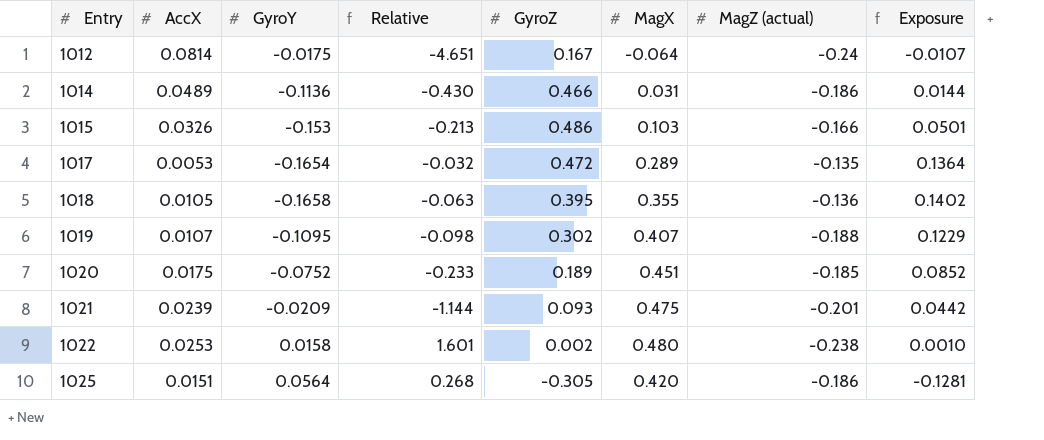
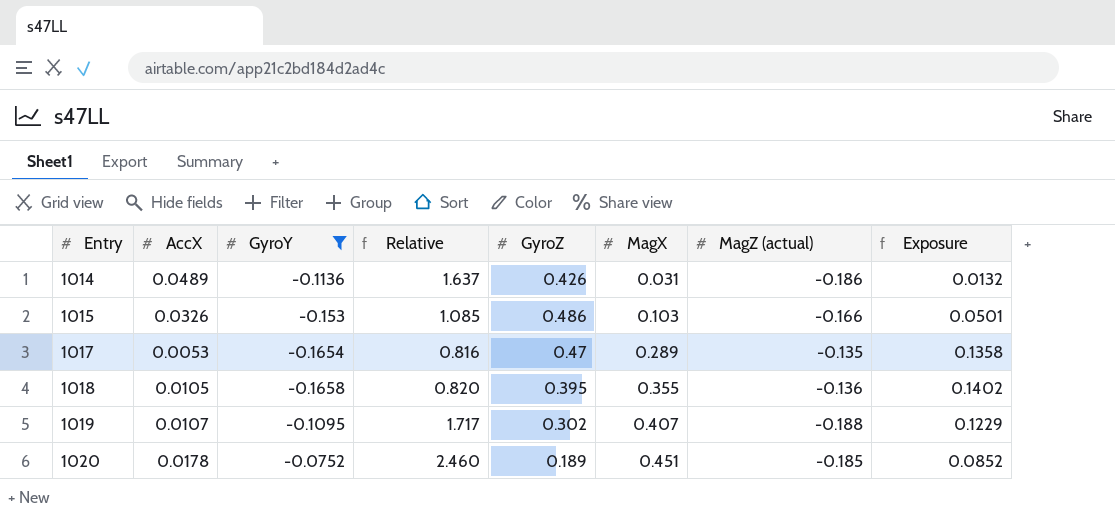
filter: none -> GyroY <= -0.0752
column Relative | formula: [AccX] / [GyroY] -> [MagZ (actual)] / [GyroY]
1014 | GyroZ: 0.466 -> 0.426
1014 | Exposure: 0.0144 -> 0.0132
1017 | GyroZ: 0.472 -> 0.47
1017 | Exposure: 0.1364 -> 0.1358
1020 | AccX: 0.0175 -> 0.0178

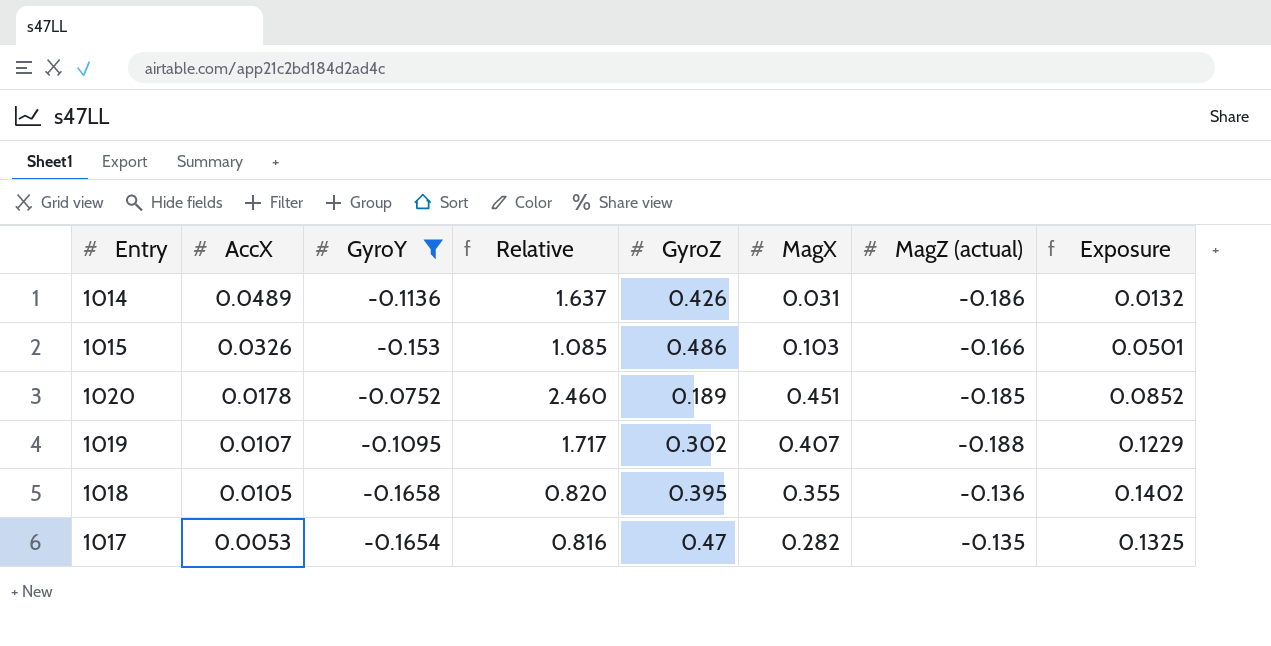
row order: Entry ascending -> AccX descending
1017 | MagX: 0.289 -> 0.282
1017 | Exposure: 0.1358 -> 0.1325

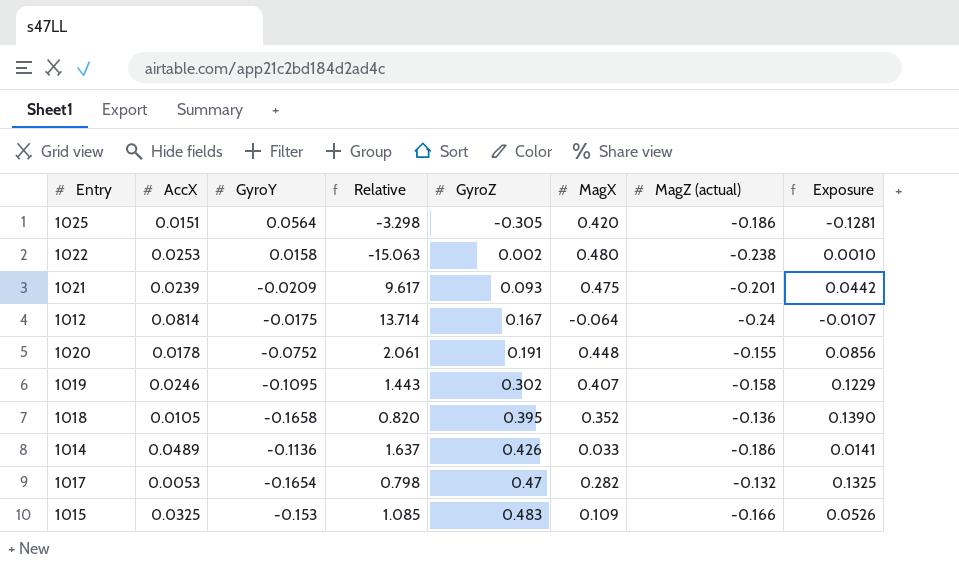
filter: GyroY <= -0.0752 -> none
row order: AccX descending -> GyroZ ascending
1020 | Relative: 2.460 -> 2.061
1020 | GyroZ: 0.189 -> 0.191
1020 | MagX: 0.451 -> 0.448
1020 | MagZ (actual): -0.185 -> -0.155
1020 | Exposure: 0.0852 -> 0.0856
1019 | AccX: 0.0107 -> 0.0246
1019 | Relative: 1.717 -> 1.443
1019 | MagZ (actual): -0.188 -> -0.158
1018 | MagX: 0.355 -> 0.352
1018 | Exposure: 0.1402 -> 0.1390
1014 | MagX: 0.031 -> 0.033
1014 | Exposure: 0.0132 -> 0.0141
1017 | Relative: 0.816 -> 0.798
1017 | MagZ (actual): -0.135 -> -0.132
1015 | AccX: 0.0326 -> 0.0325
1015 | GyroZ: 0.486 -> 0.483
1015 | MagX: 0.103 -> 0.109
1015 | Exposure: 0.0501 -> 0.0526

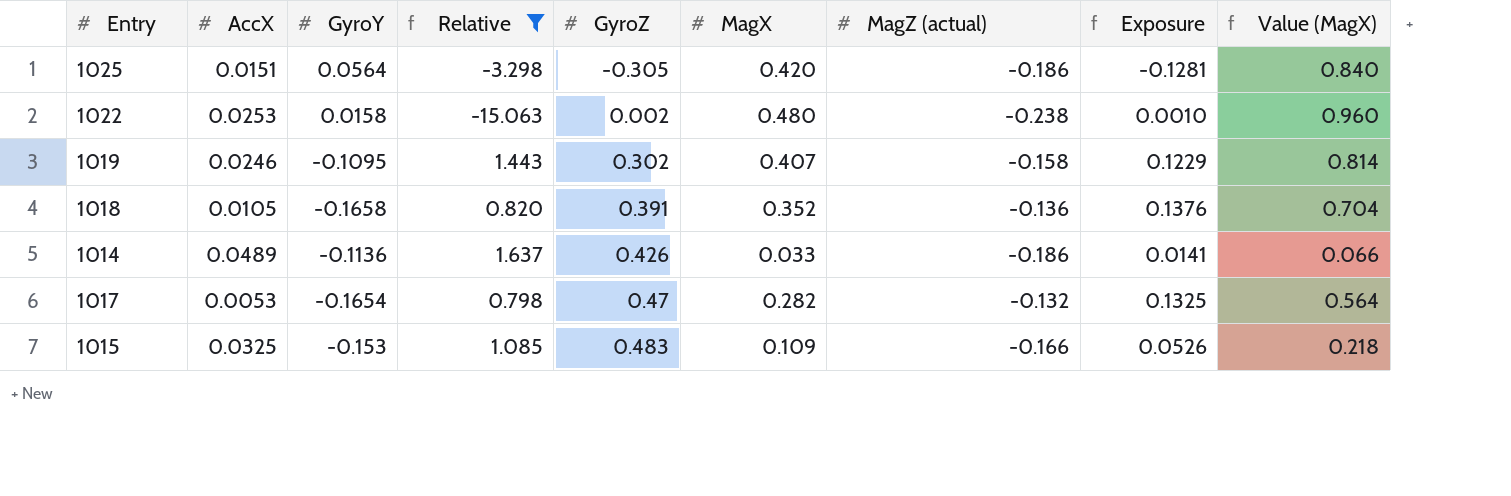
filter: none -> Relative <= 1.637
column Value (MagX) | formula: none -> [MagX] * 2
1018 | GyroZ: 0.395 -> 0.391
1018 | Exposure: 0.1390 -> 0.1376

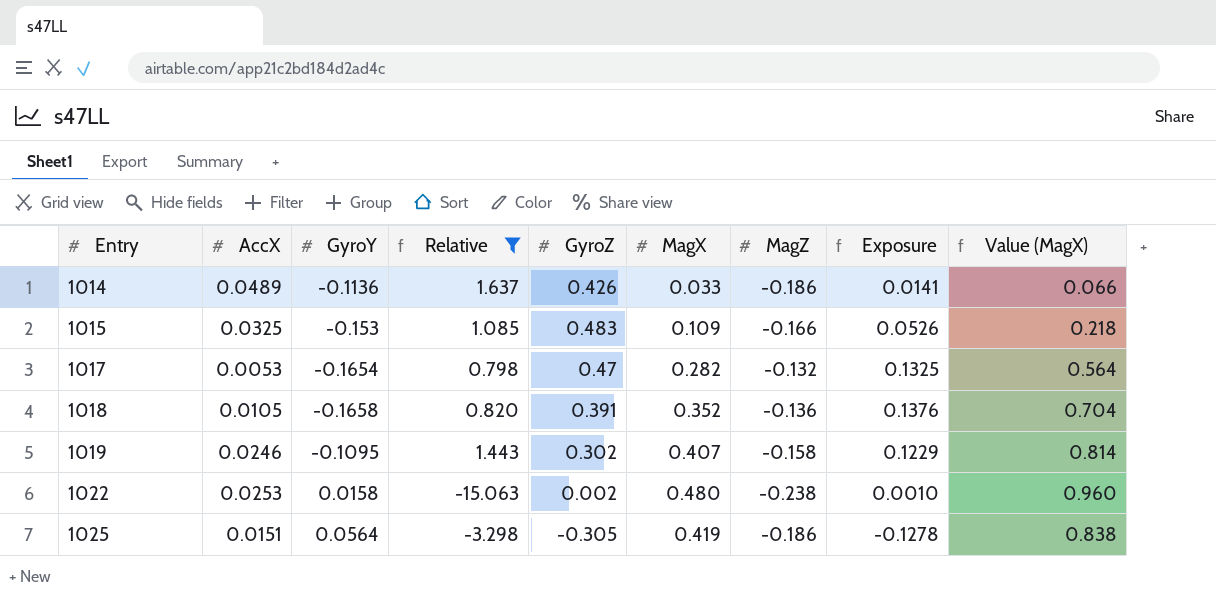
row order: GyroZ ascending -> Entry ascending
column name: MagZ (actual) -> MagZ
1025 | MagX: 0.420 -> 0.419
1025 | Exposure: -0.1281 -> -0.1278
1025 | Value (MagX): 0.840 -> 0.838

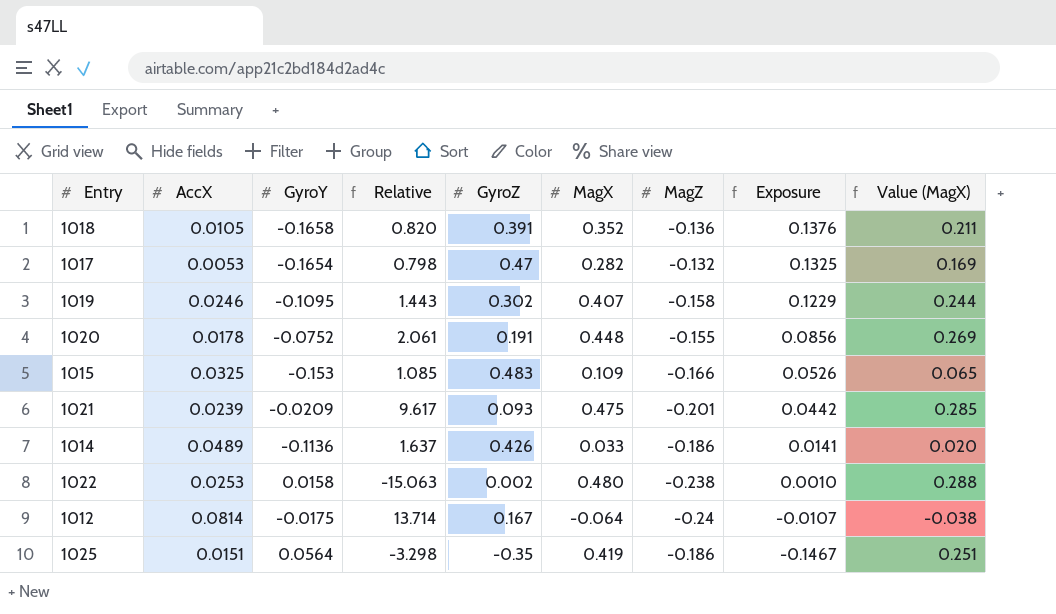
filter: Relative <= 1.637 -> none
row order: Entry ascending -> Exposure descending
column Value (MagX) | formula: [MagX] * 2 -> [MagX] * 0.6
1025 | GyroZ: -0.305 -> -0.35
1025 | Exposure: -0.1278 -> -0.1467

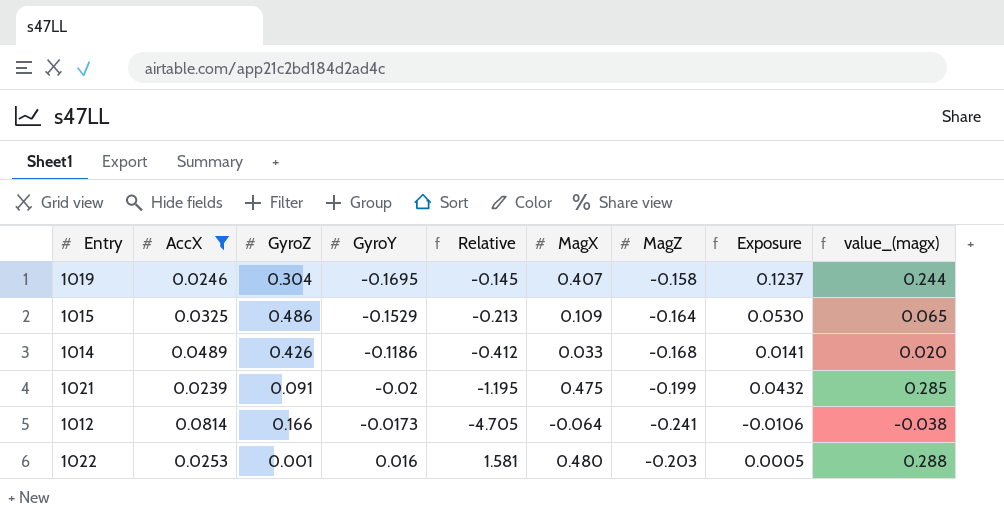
filter: none -> AccX >= 0.0239
row order: Exposure descending -> GyroY ascending
column GyroZ | position: 5 -> 3
column Relative | formula: [MagZ] / [GyroY] -> [AccX] / [GyroY]
column name: Value (MagX) -> value_(magx)
1019 | GyroZ: 0.302 -> 0.304
1019 | GyroY: -0.1095 -> -0.1695
1019 | Exposure: 0.1229 -> 0.1237
1015 | GyroZ: 0.483 -> 0.486
1015 | GyroY: -0.153 -> -0.1529
1015 | MagZ: -0.166 -> -0.164
1015 | Exposure: 0.0526 -> 0.0530
1014 | GyroY: -0.1136 -> -0.1186
1014 | MagZ: -0.186 -> -0.168
1021 | GyroZ: 0.093 -> 0.091
1021 | GyroY: -0.0209 -> -0.02
1021 | MagZ: -0.201 -> -0.199
1021 | Exposure: 0.0442 -> 0.0432
1012 | GyroZ: 0.167 -> 0.166
1012 | GyroY: -0.0175 -> -0.0173
1012 | MagZ: -0.24 -> -0.241
1012 | Exposure: -0.0107 -> -0.0106
1022 | GyroZ: 0.002 -> 0.001
1022 | GyroY: 0.0158 -> 0.016
1022 | MagZ: -0.238 -> -0.203
1022 | Exposure: 0.0010 -> 0.0005

